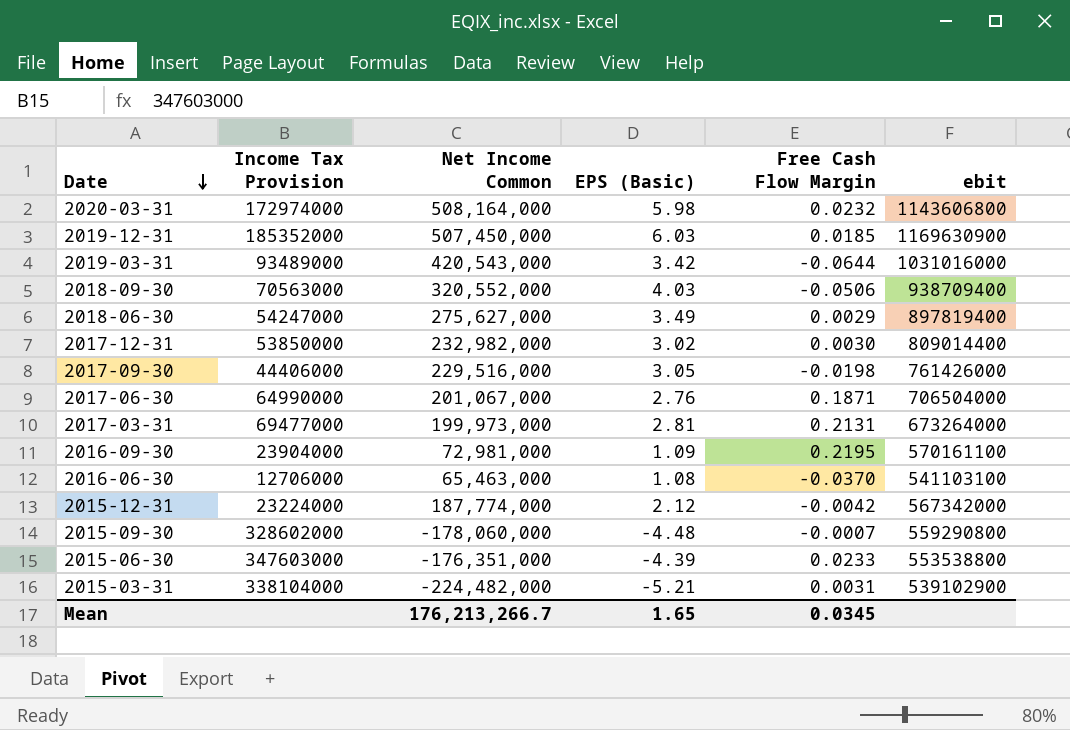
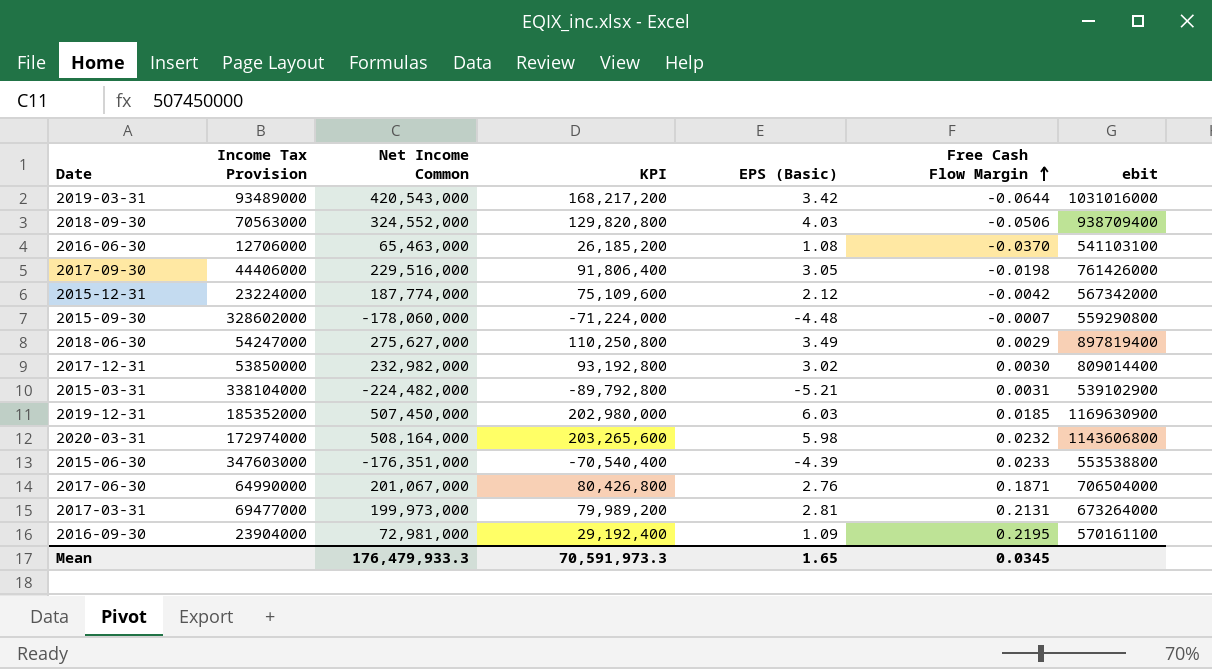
row order: Date descending -> Free Cash Flow Margin ascending
column KPI | formula: none -> [Net Income Common] * 0.4
2018-09-30 | Net Income Common: 320,552,000 -> 324,552,000
Mean | Net Income Common: 176,213,266.7 -> 176,479,933.3

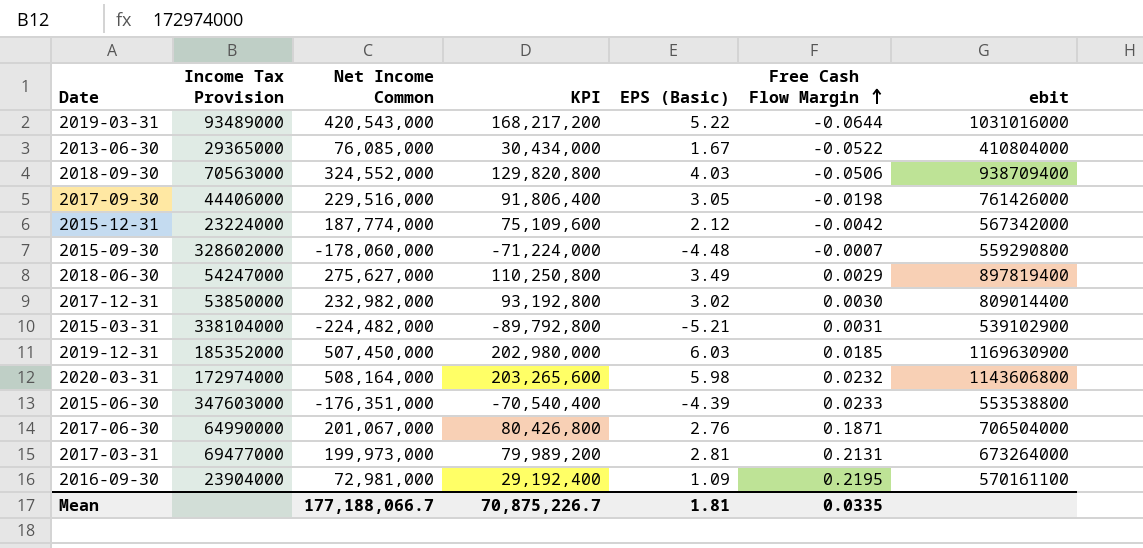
row 2016-06-30: 12706000 | 65,463,000 | 26,185,200 | 1.08 | -0.0370 | 541103100 -> none
2019-03-31 | EPS (Basic): 3.42 -> 5.22
row 2013-06-30: none -> 29365000 | 76,085,000 | 30,434,000 | 1.67 | -0.0522 | 410804000
Mean | Net Income Common: 176,479,933.3 -> 177,188,066.7
Mean | KPI: 70,591,973.3 -> 70,875,226.7
Mean | EPS (Basic): 1.65 -> 1.81
Mean | Free Cash Flow Margin: 0.0345 -> 0.0335

